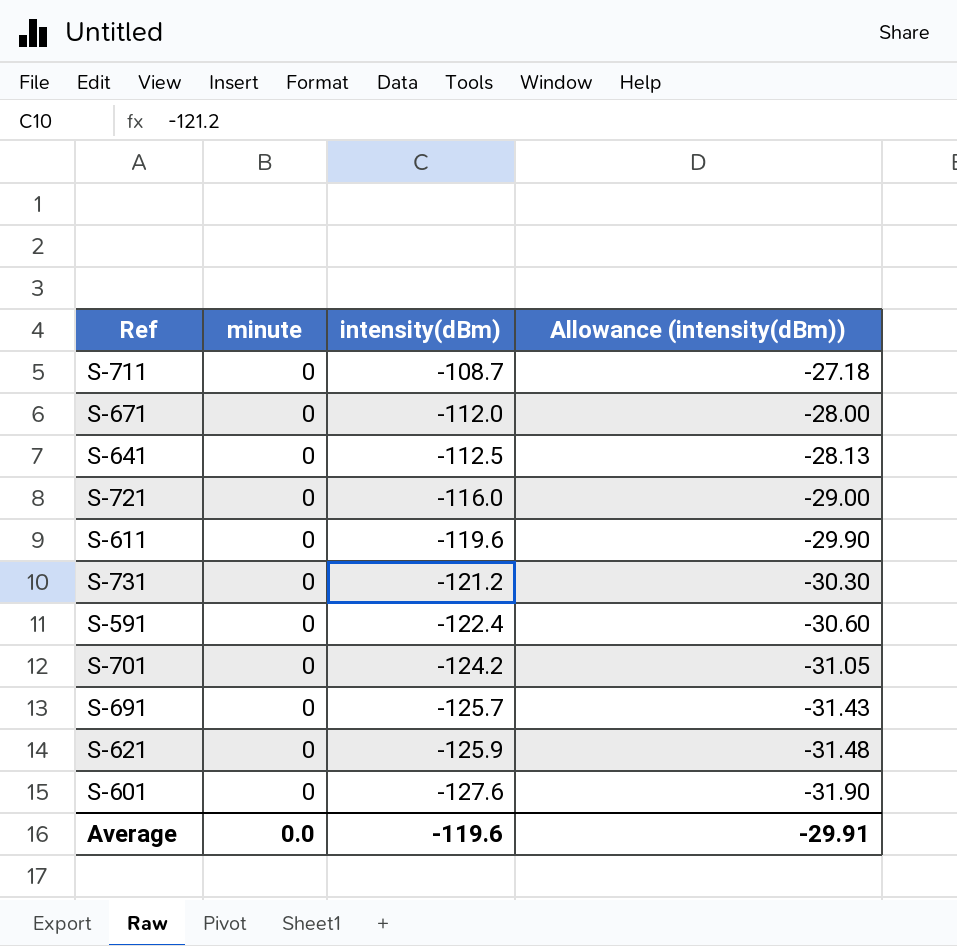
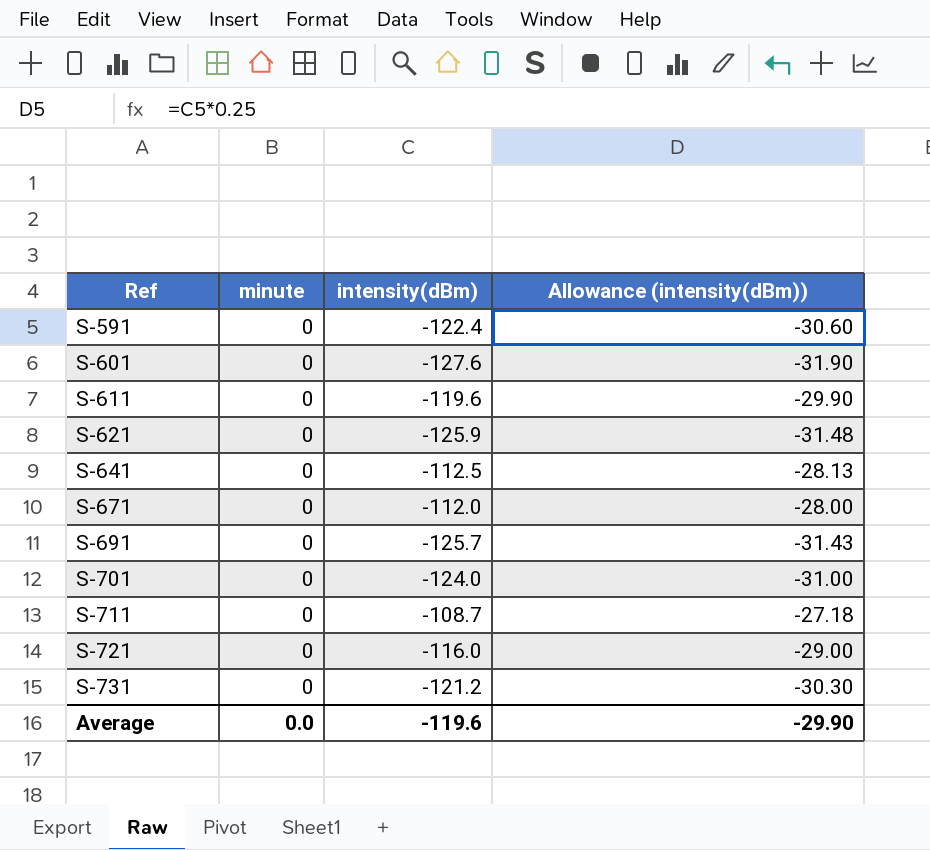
row order: intensity(dBm) descending -> Ref ascending
S-701 | intensity(dBm): -124.2 -> -124.0
S-701 | Allowance (intensity(dBm)): -31.05 -> -31.00
Average | Allowance (intensity(dBm)): -29.91 -> -29.90

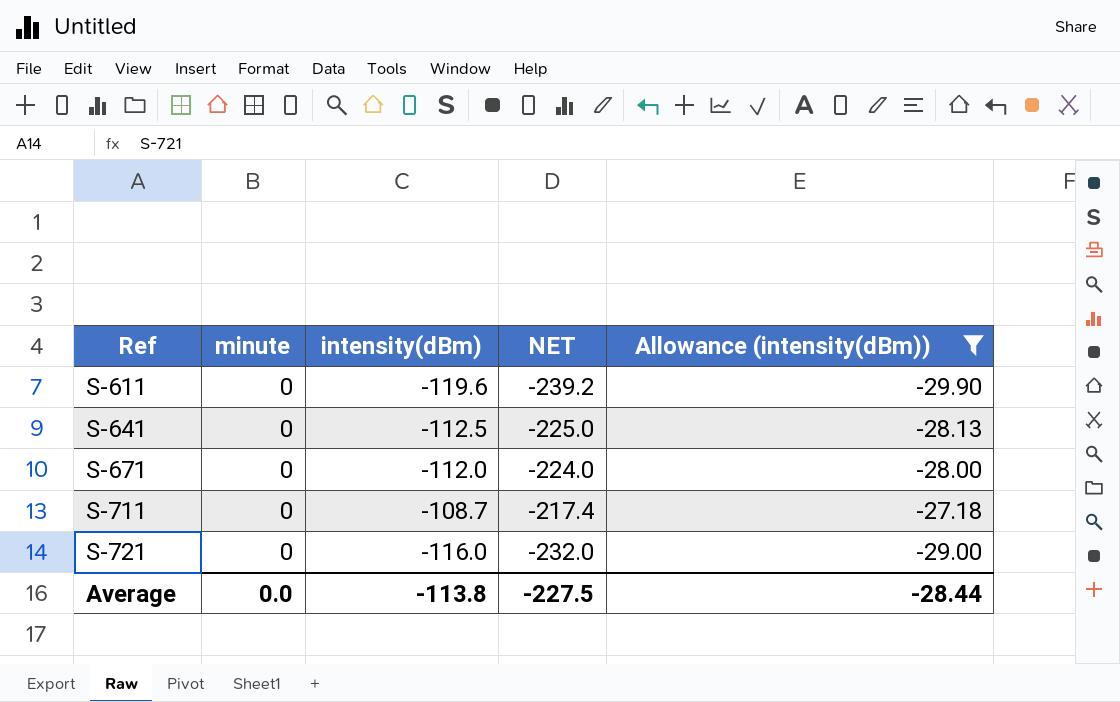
filter: none -> Allowance (intensity(dBm)) >= -29.90
column NET | formula: none -> [intensity(dBm)] * 2
Average | intensity(dBm): -119.6 -> -113.8
Average | Allowance (intensity(dBm)): -29.90 -> -28.44

